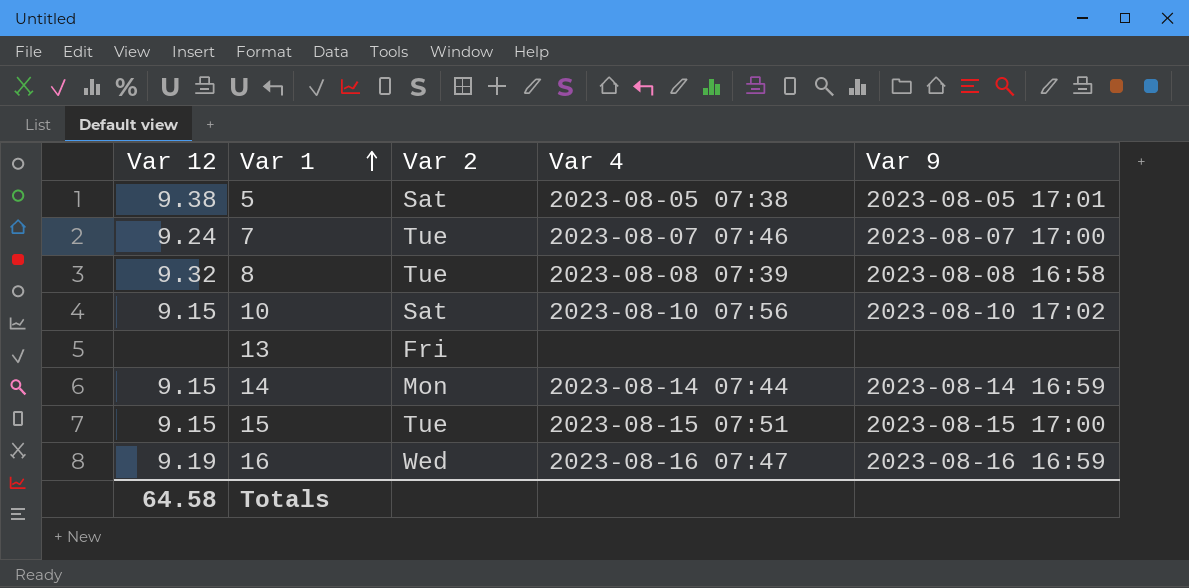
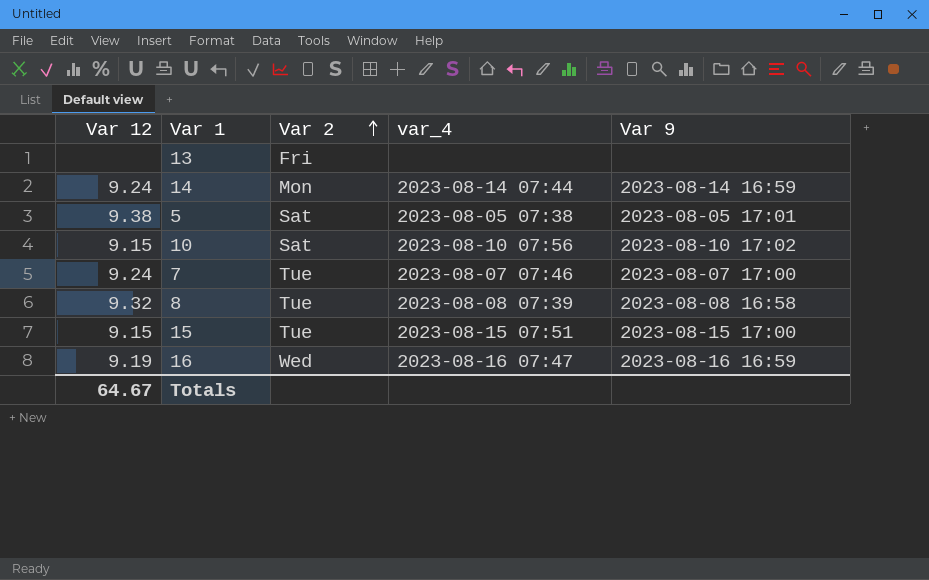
row order: Var 1 ascending -> Var 2 ascending
column name: Var 4 -> var_4
14 | Var 12: 9.15 -> 9.24
Totals | Var 12: 64.58 -> 64.67

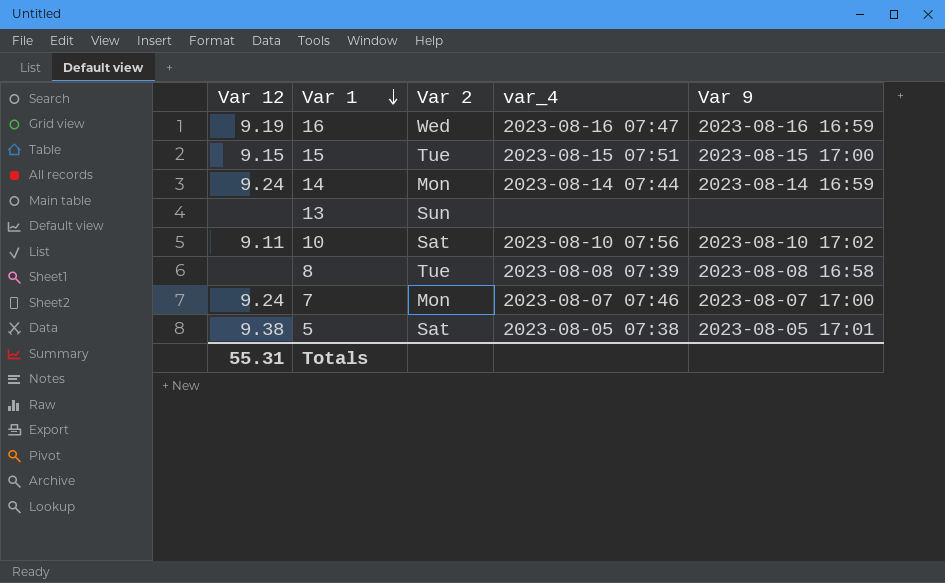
row order: Var 2 ascending -> Var 1 descending
13 | Var 2: Fri -> Sun
10 | Var 12: 9.15 -> 9.11
8 | Var 12: 9.32 -> none
7 | Var 2: Tue -> Mon
Totals | Var 12: 64.67 -> 55.31

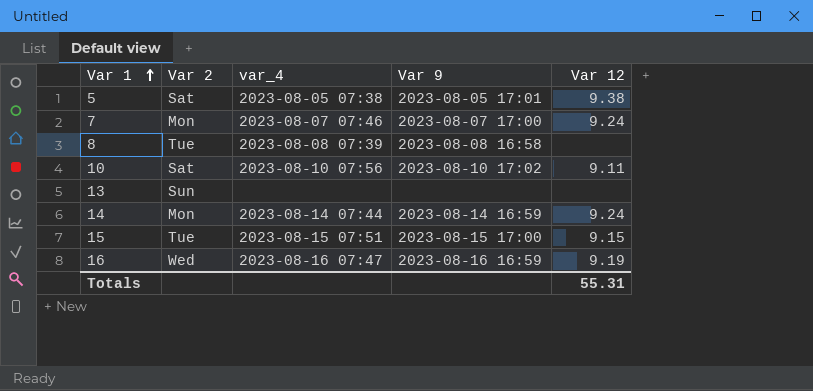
row order: Var 1 descending -> Var 1 ascending
column Var 12 | position: 1 -> 5

